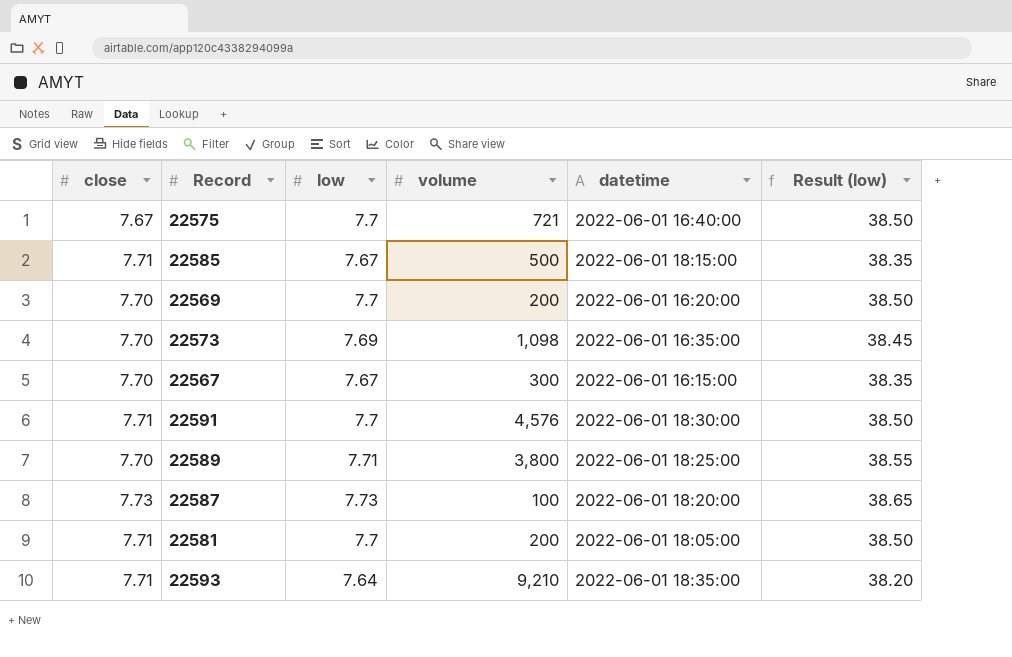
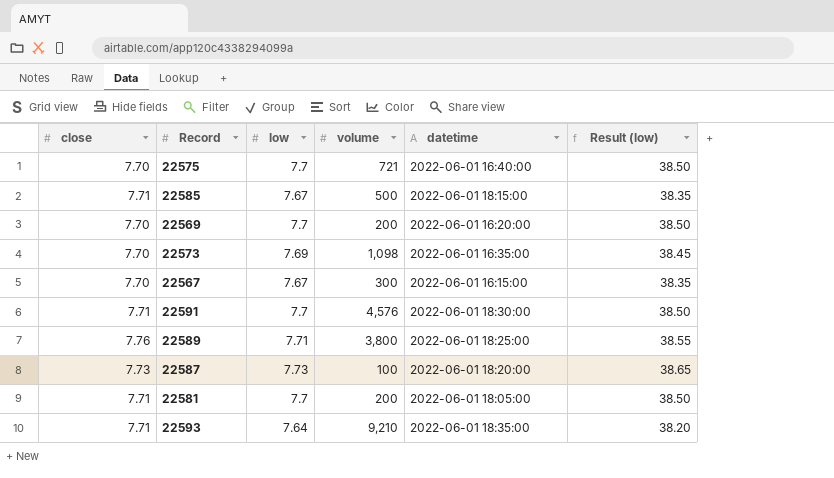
22575 | close: 7.67 -> 7.70
22589 | close: 7.70 -> 7.76

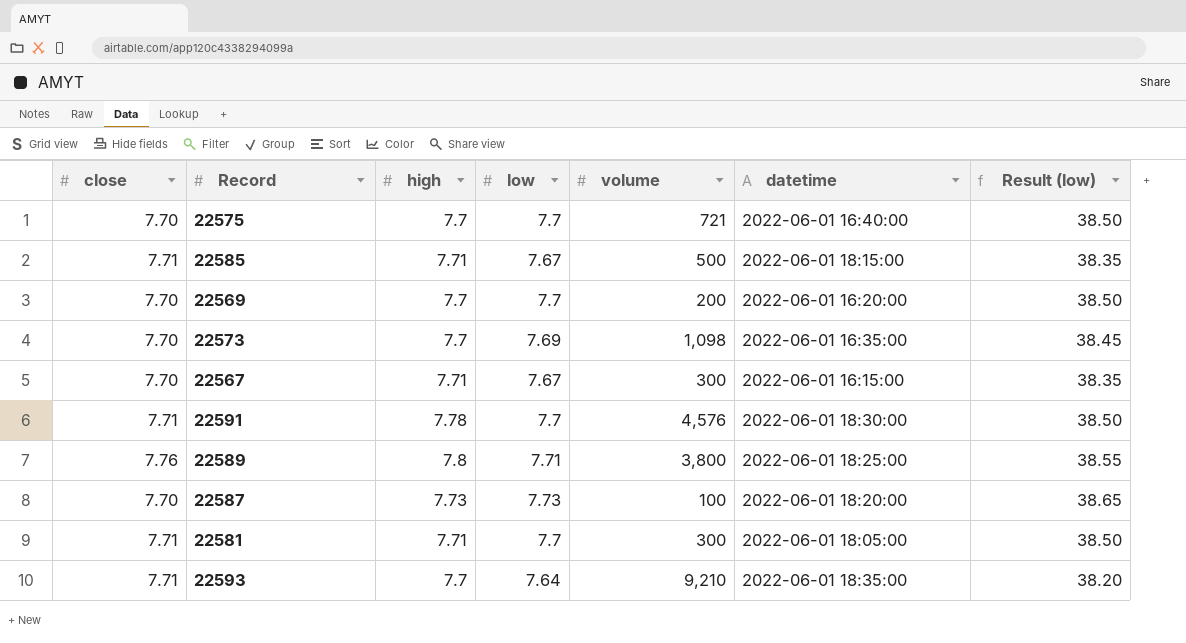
column high | position: none -> 3
22587 | close: 7.73 -> 7.70
22581 | volume: 200 -> 300

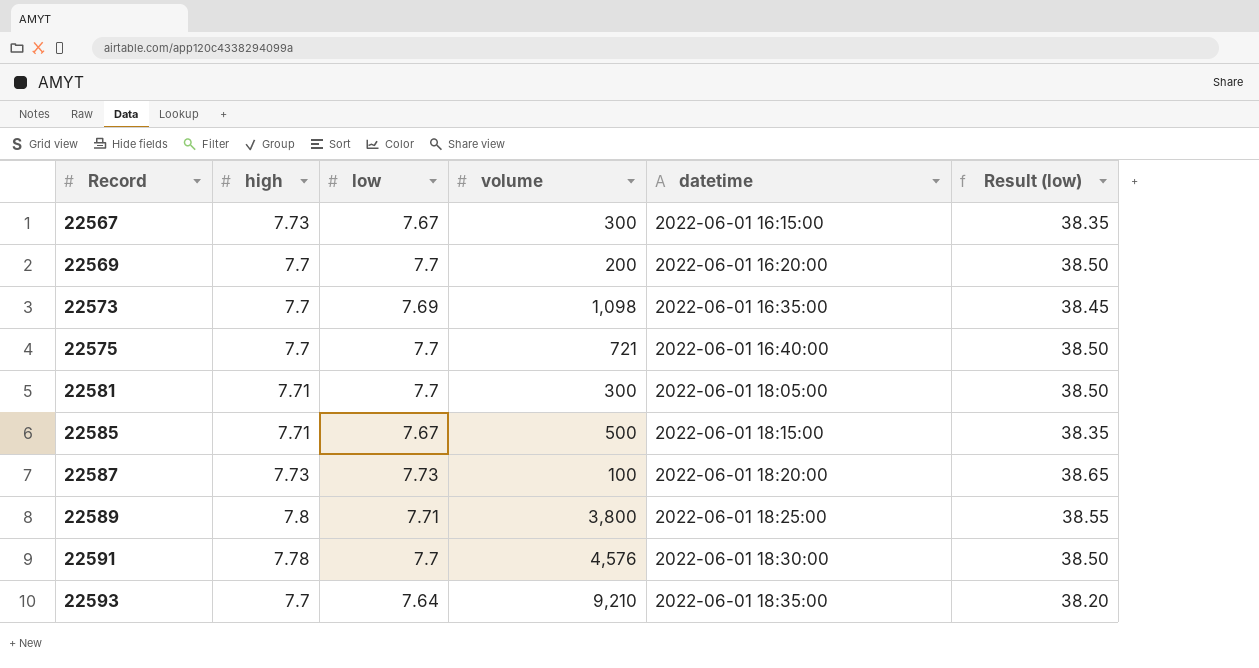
row order: none -> Record ascending
column close | position: 1 -> none
22567 | high: 7.71 -> 7.73

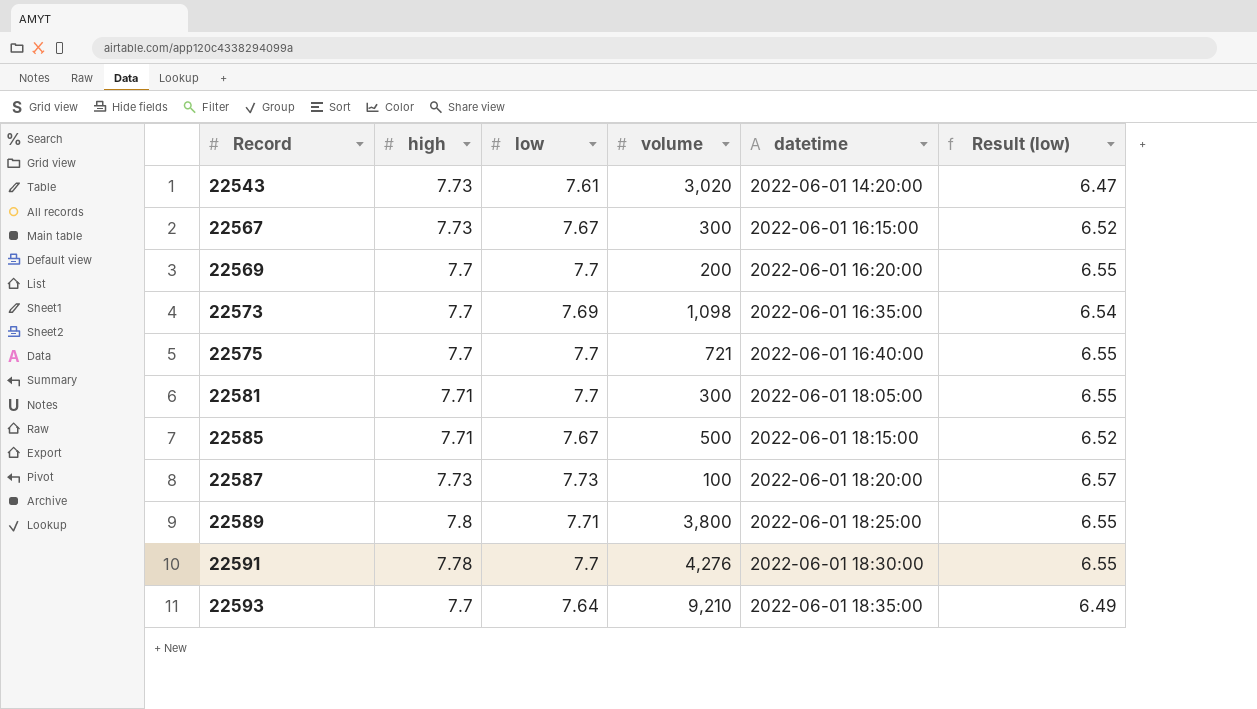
column Result (low) | formula: [low] * 5 -> [low] * 0.85
row 22543: none -> 7.73 | 7.61 | 3,020 | 2022-06-01 14:20:00 | 6.47
22591 | volume: 4,576 -> 4,276

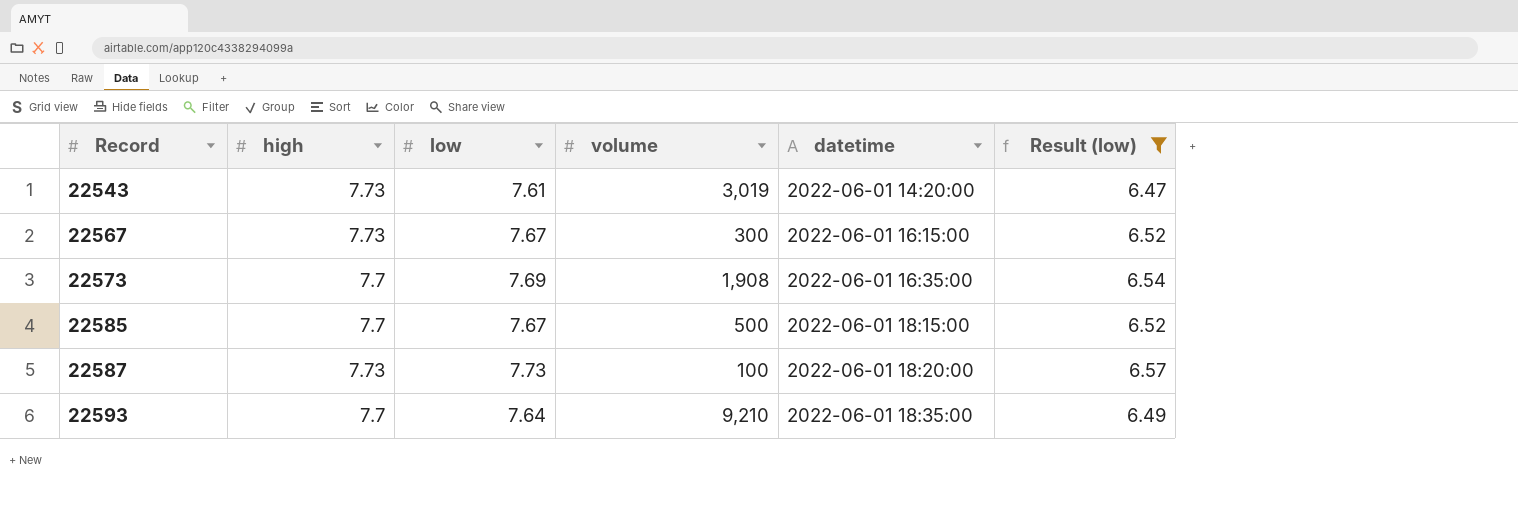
filter: none -> Result (low) != 6.55
22543 | volume: 3,020 -> 3,019
22573 | volume: 1,098 -> 1,908
22585 | high: 7.71 -> 7.7

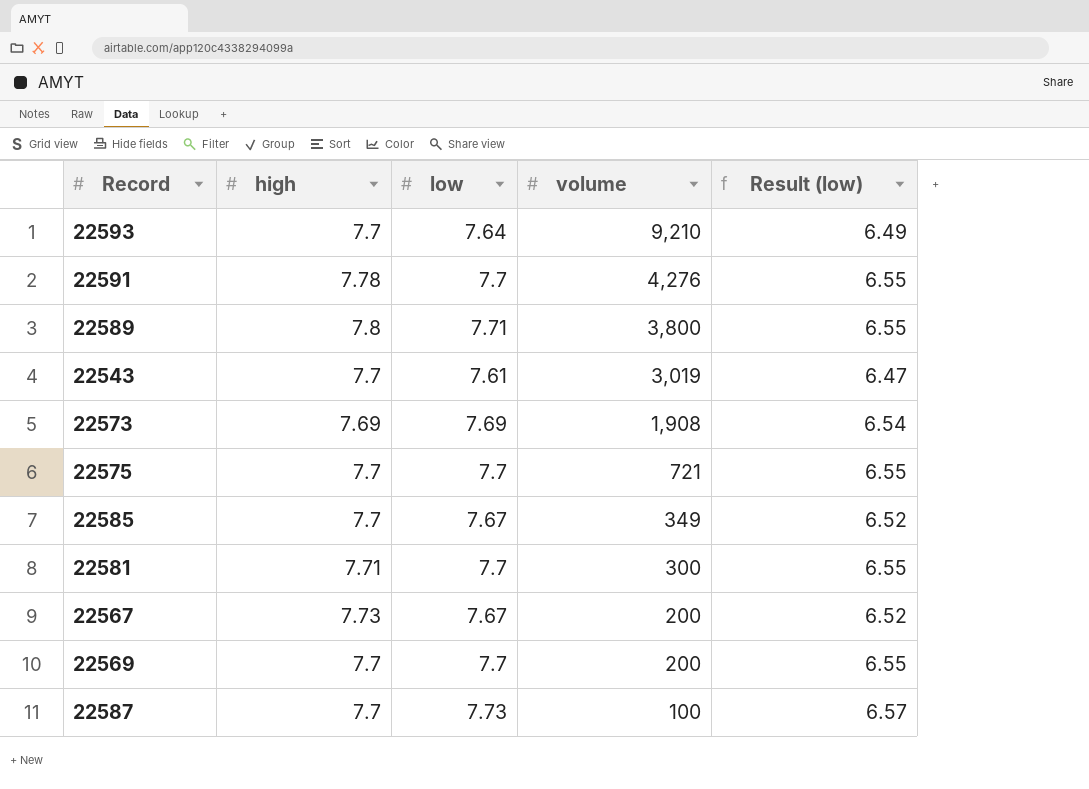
filter: Result (low) != 6.55 -> none
row order: Record ascending -> volume descending
column datetime | position: 5 -> none
22543 | high: 7.73 -> 7.7
22573 | high: 7.7 -> 7.69
22585 | volume: 500 -> 349
22567 | volume: 300 -> 200
22587 | high: 7.73 -> 7.7

